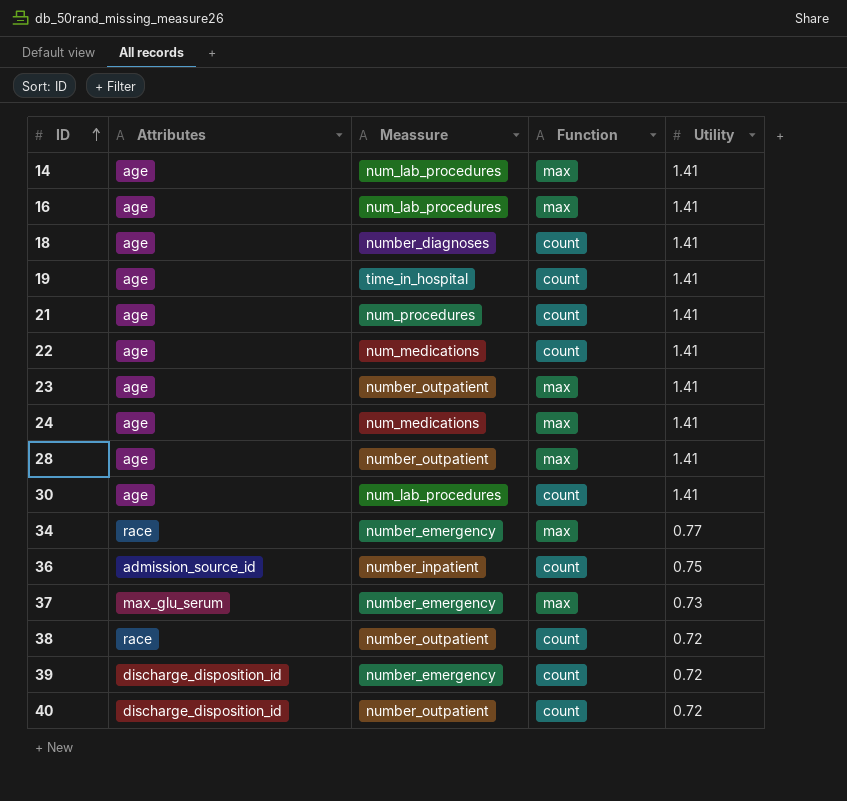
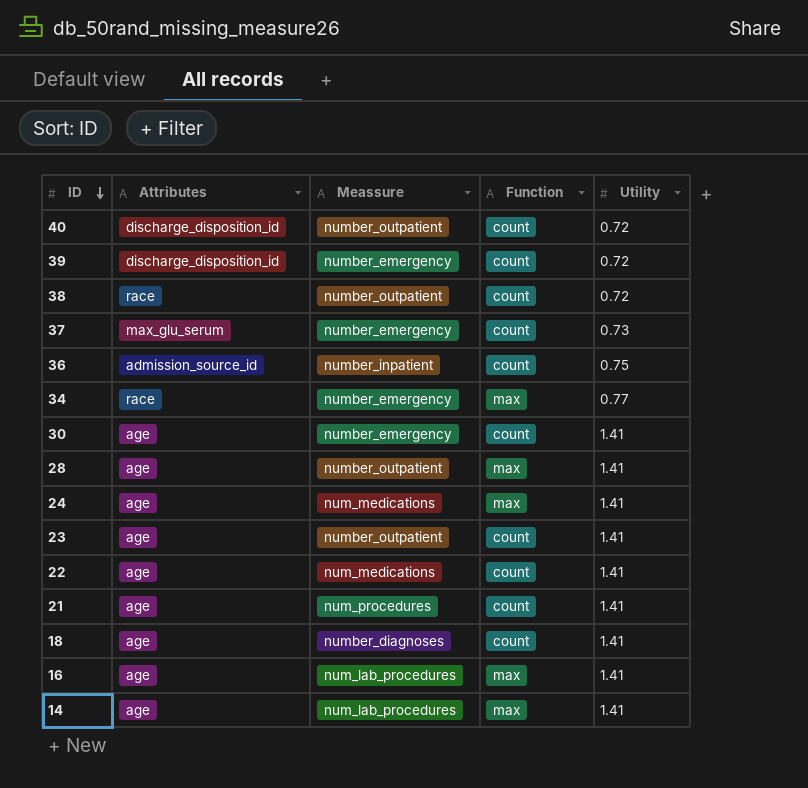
row order: ID ascending -> ID descending
row 19: age | time_in_hospital | count | 1.41 -> none
37 | Function: max -> count
30 | Meassure: num_lab_procedures -> number_emergency
23 | Function: max -> count

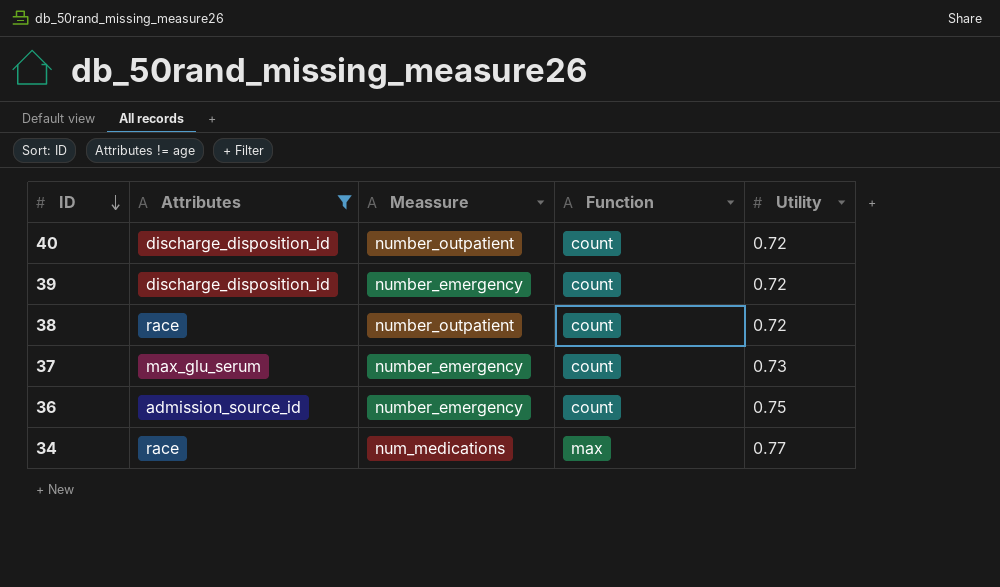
filter: none -> Attributes != age
36 | Meassure: number_inpatient -> number_emergency
34 | Meassure: number_emergency -> num_medications

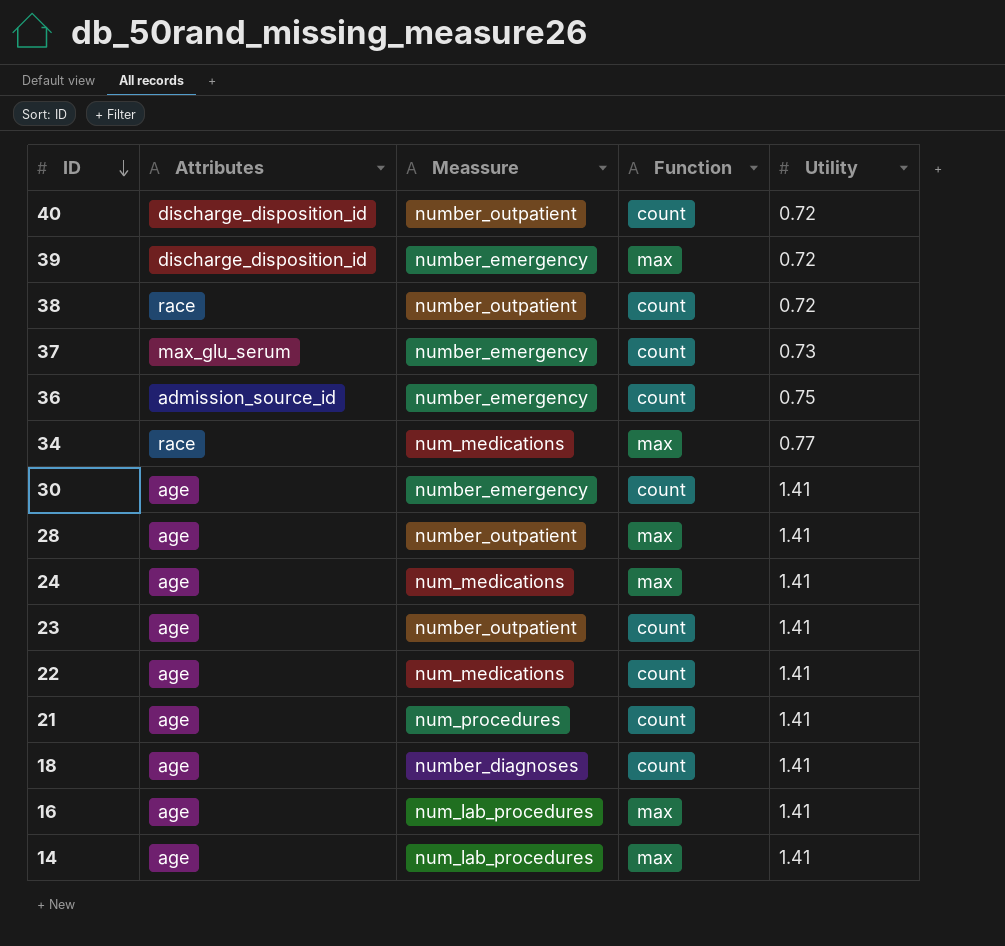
filter: Attributes != age -> none
39 | Function: count -> max

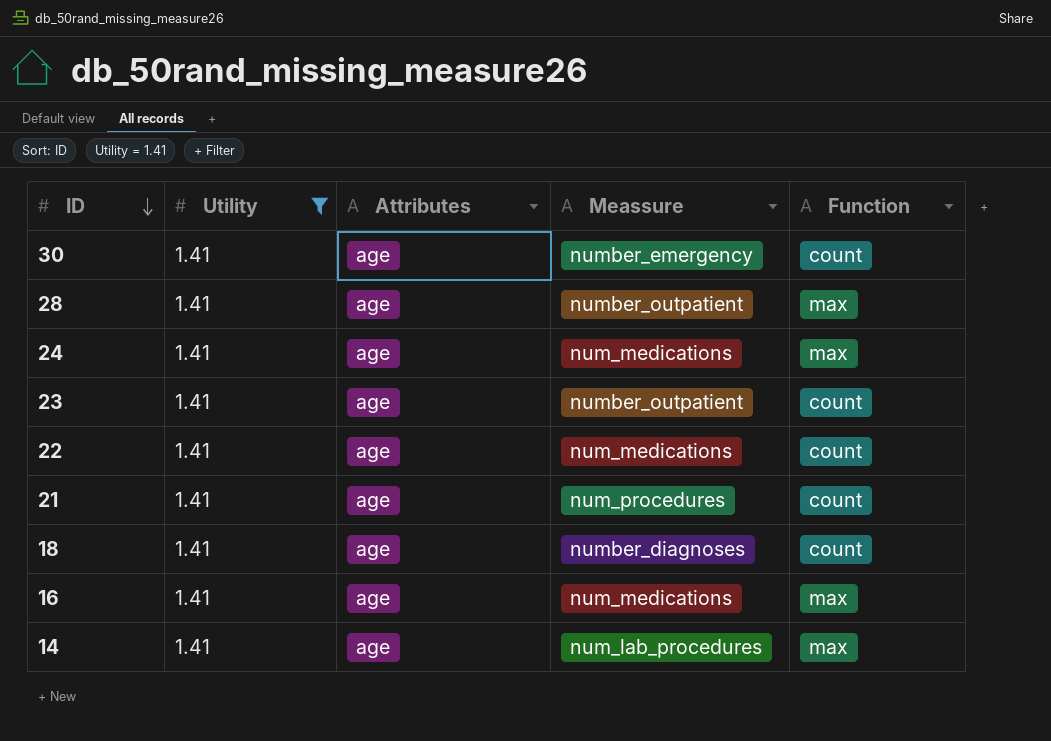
filter: none -> Utility = 1.41
column Utility | position: 5 -> 2
16 | Meassure: num_lab_procedures -> num_medications

